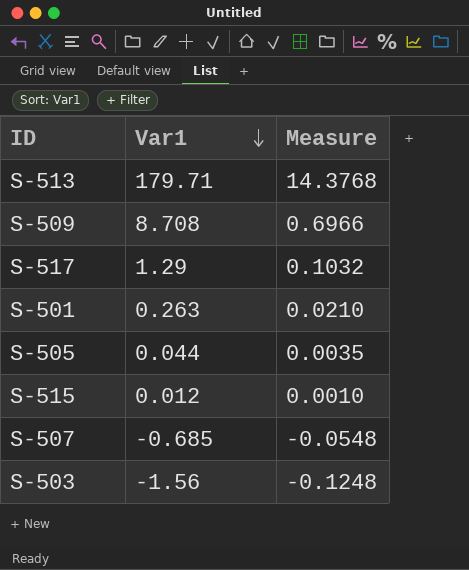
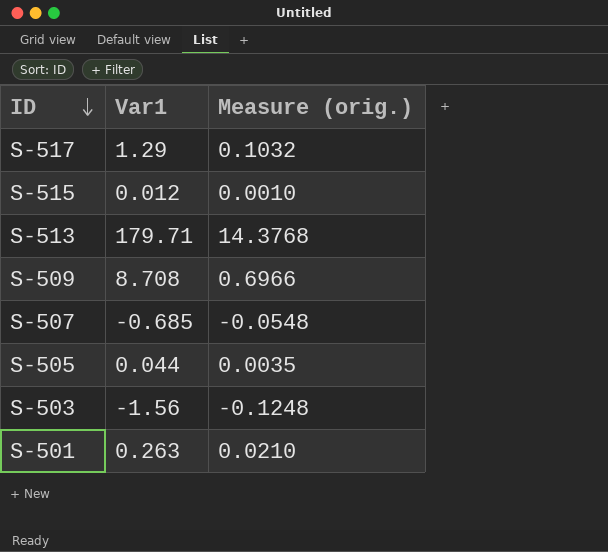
row order: Var1 descending -> ID descending
column name: Measure -> Measure (orig.)

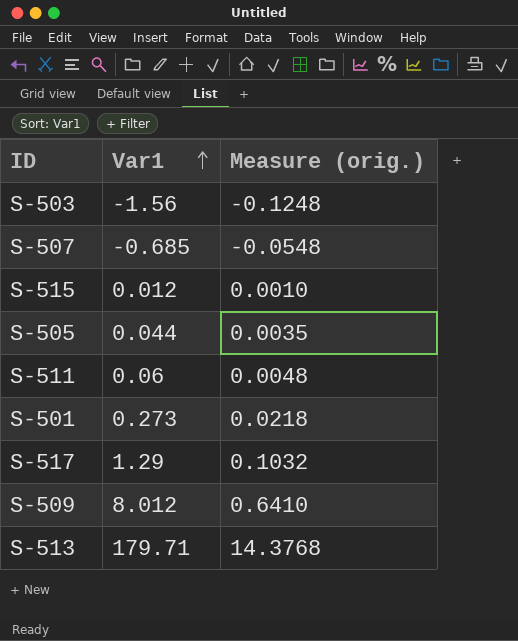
row order: ID descending -> Var1 ascending
row S-511: none -> 0.06 | 0.0048
S-501 | Var1: 0.263 -> 0.273
S-501 | Measure (orig.): 0.0210 -> 0.0218
S-509 | Var1: 8.708 -> 8.012
S-509 | Measure (orig.): 0.6966 -> 0.6410

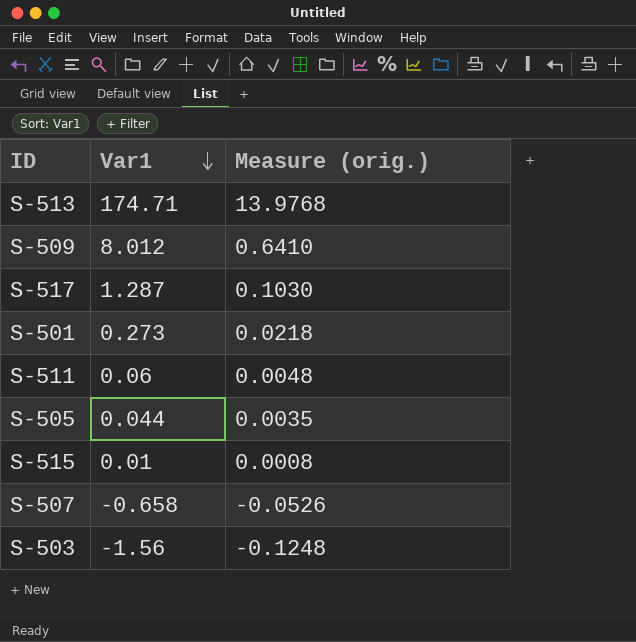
row order: Var1 ascending -> Var1 descending
S-513 | Var1: 179.71 -> 174.71
S-513 | Measure (orig.): 14.3768 -> 13.9768
S-517 | Var1: 1.29 -> 1.287
S-517 | Measure (orig.): 0.1032 -> 0.1030
S-515 | Var1: 0.012 -> 0.01
S-515 | Measure (orig.): 0.0010 -> 0.0008
S-507 | Var1: -0.685 -> -0.658
S-507 | Measure (orig.): -0.0548 -> -0.0526

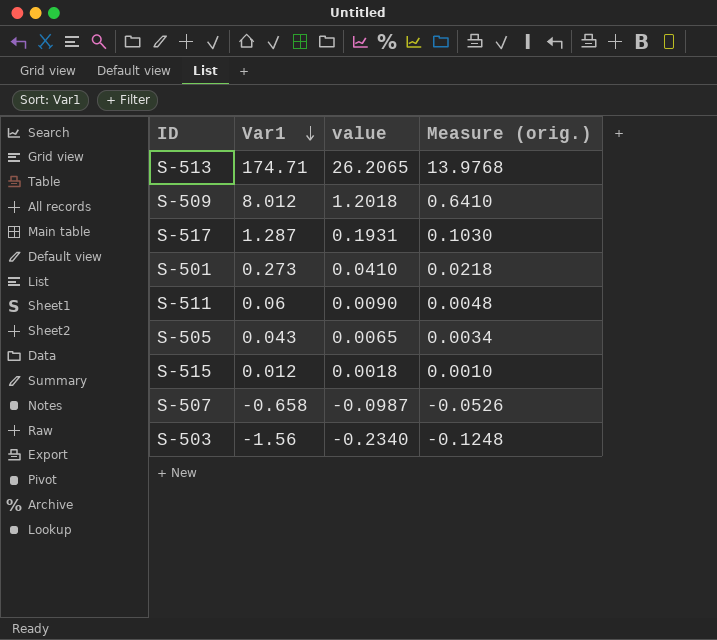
column value | formula: none -> [Var1] * 0.15
S-505 | Var1: 0.044 -> 0.043
S-505 | Measure (orig.): 0.0035 -> 0.0034
S-515 | Var1: 0.01 -> 0.012
S-515 | Measure (orig.): 0.0008 -> 0.0010

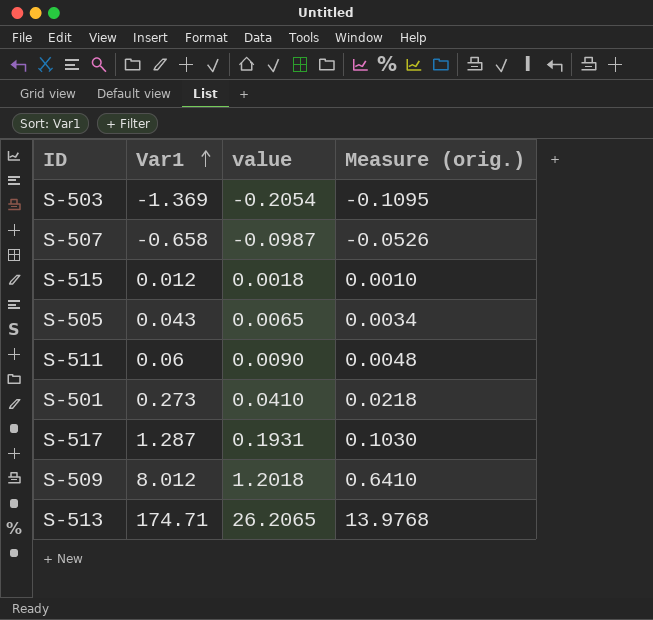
row order: Var1 descending -> Var1 ascending
S-503 | Var1: -1.56 -> -1.369
S-503 | value: -0.2340 -> -0.2054
S-503 | Measure (orig.): -0.1248 -> -0.1095

